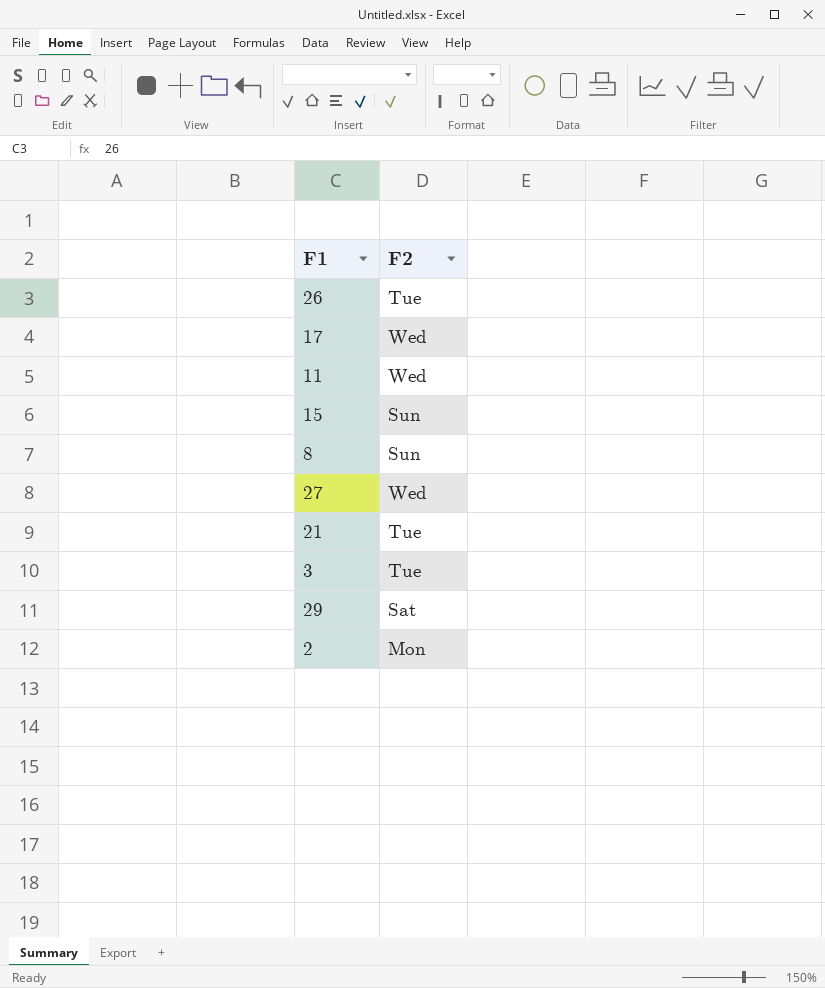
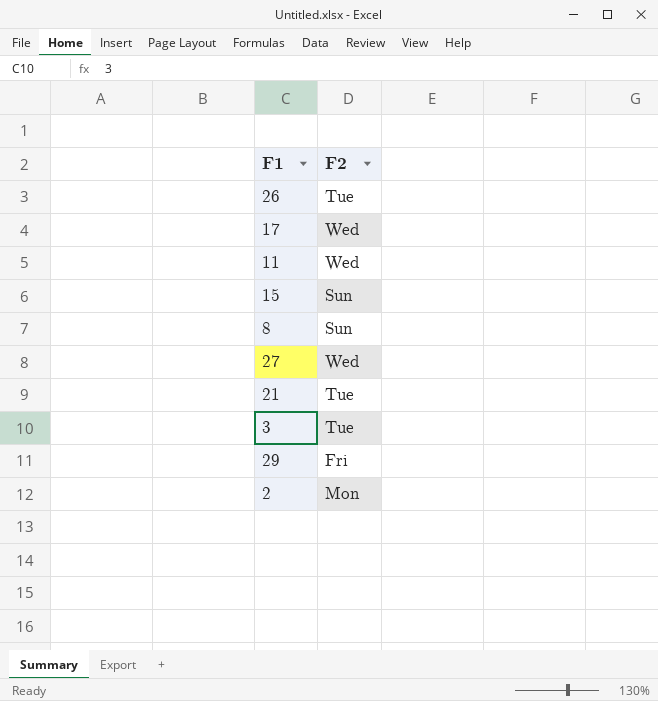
29 | F2: Sat -> Fri

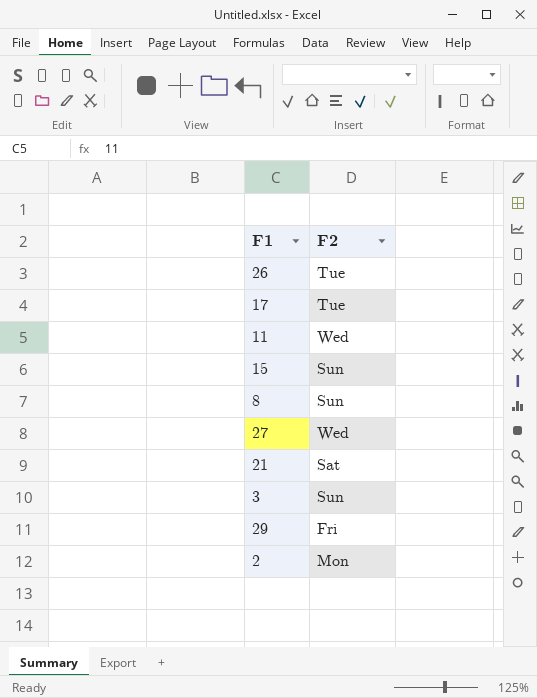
17 | F2: Wed -> Tue
21 | F2: Tue -> Sat
3 | F2: Tue -> Sun

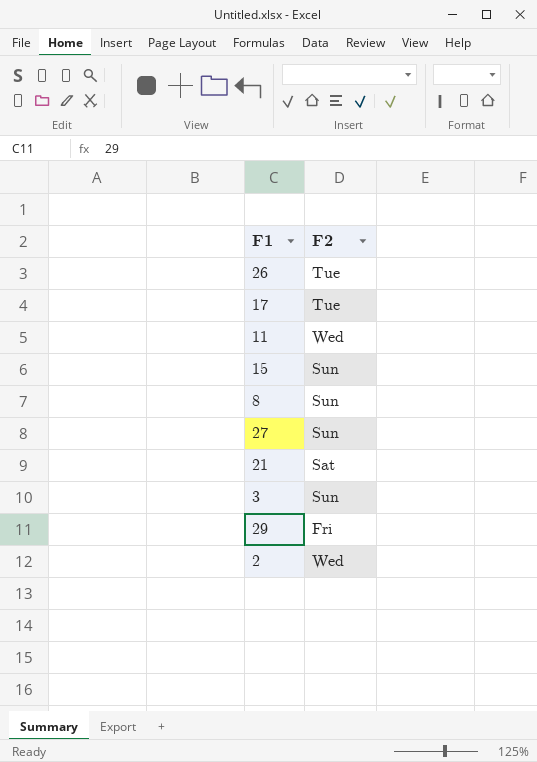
27 | F2: Wed -> Sun
2 | F2: Mon -> Wed

